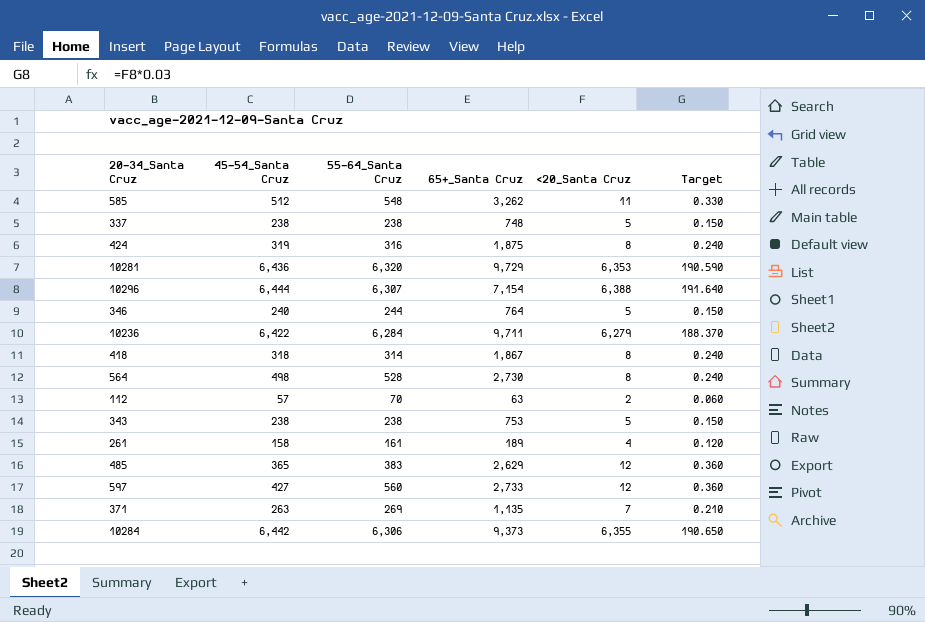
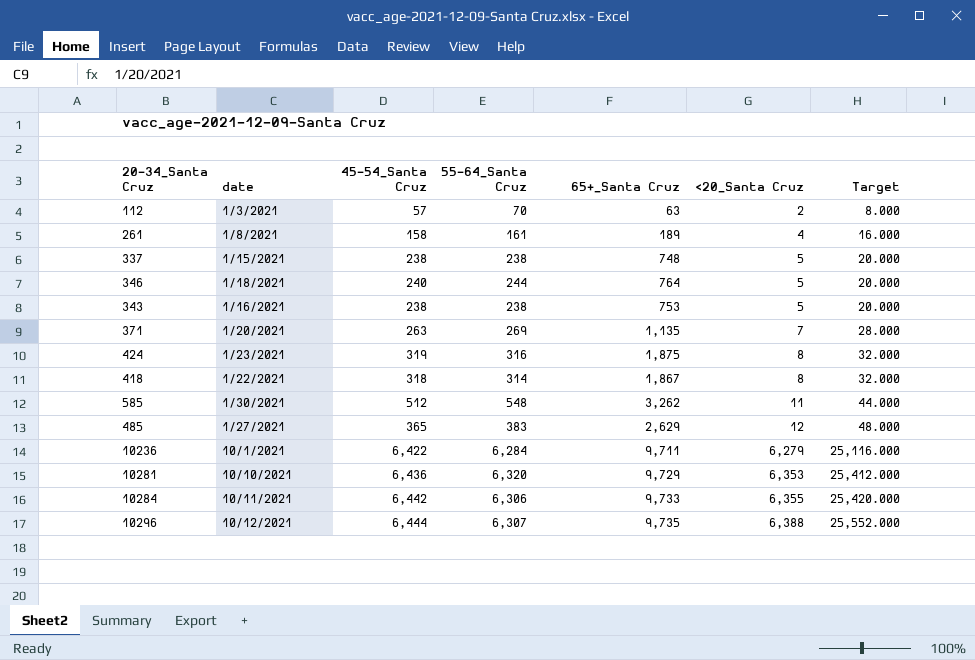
row order: none -> <20_Santa Cruz ascending
column date | position: none -> 2
column Target | formula: [<20_Santa Cruz] * 0.03 -> [<20_Santa Cruz] * 4
row 564: 498 | 528 | 2,730 | 8 | 0.240 -> none
row 597: 427 | 560 | 2,733 | 12 | 0.360 -> none
10284 | 65+_Santa Cruz: 9,373 -> 9,733
10296 | 65+_Santa Cruz: 7,154 -> 9,735

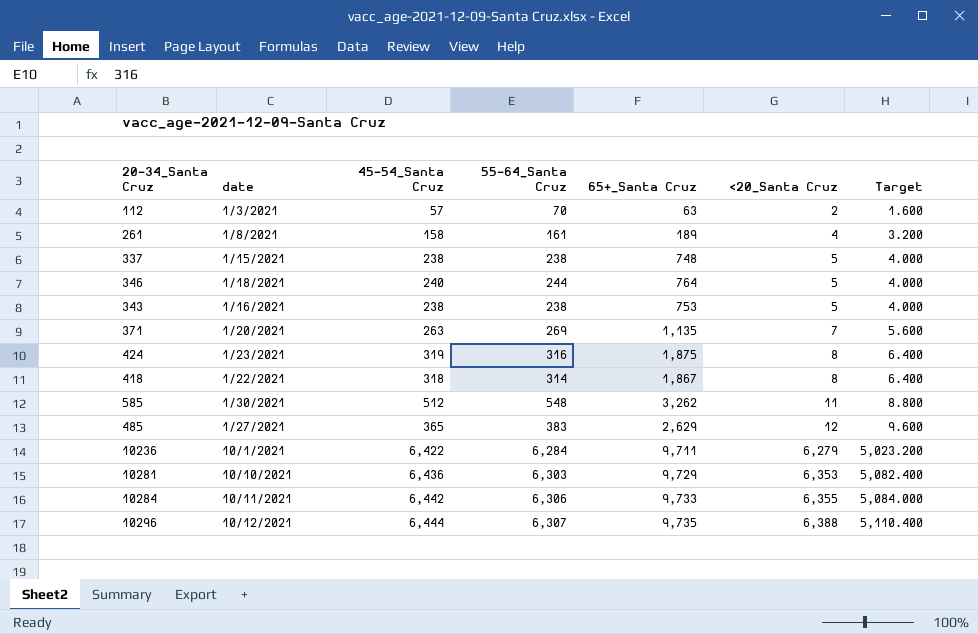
column Target | formula: [<20_Santa Cruz] * 4 -> [<20_Santa Cruz] * 0.8
10281 | 55-64_Santa Cruz: 6,320 -> 6,303

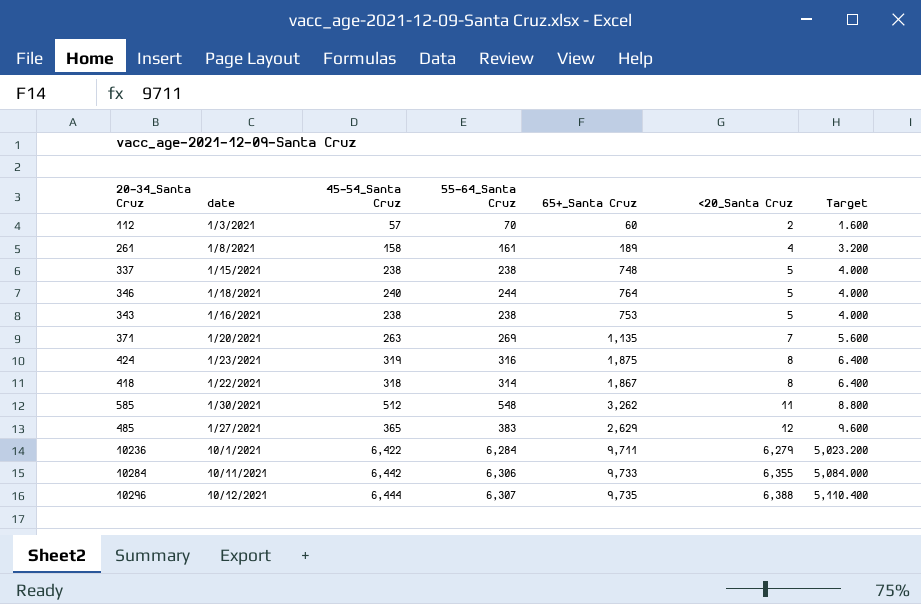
row 10281: 10/10/2021 | 6,436 | 6,303 | 9,729 | 6,353 | 5,082.400 -> none
112 | 65+_Santa Cruz: 63 -> 60

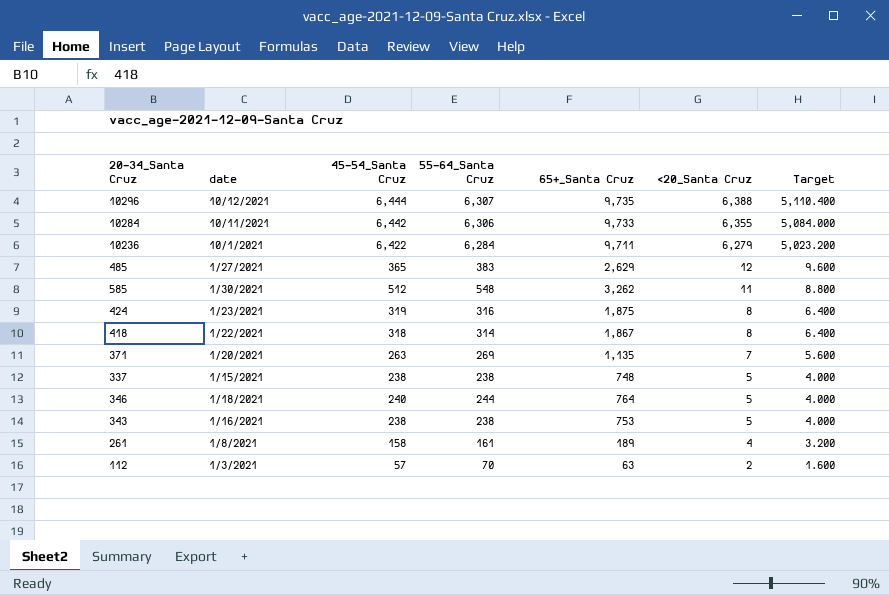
row order: <20_Santa Cruz ascending -> <20_Santa Cruz descending
112 | 65+_Santa Cruz: 60 -> 63

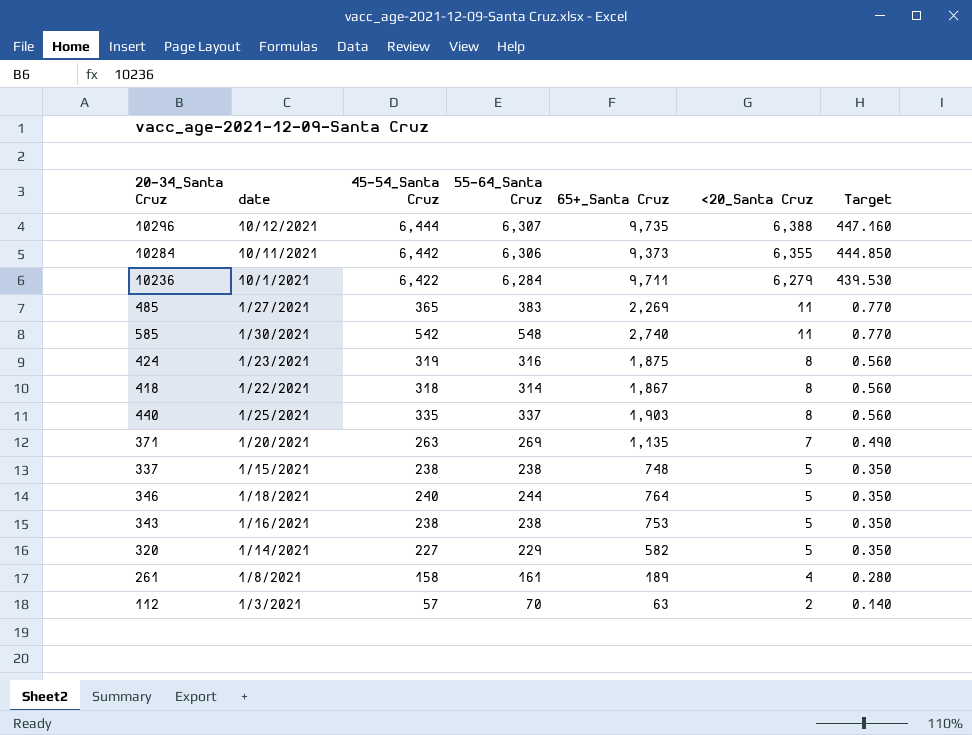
column Target | formula: [<20_Santa Cruz] * 0.8 -> [<20_Santa Cruz] * 0.07
10284 | 65+_Santa Cruz: 9,733 -> 9,373
485 | 65+_Santa Cruz: 2,629 -> 2,269
485 | <20_Santa Cruz: 12 -> 11
585 | 45-54_Santa Cruz: 512 -> 542
585 | 65+_Santa Cruz: 3,262 -> 2,740
row 440: none -> 1/25/2021 | 335 | 337 | 1,903 | 8 | 0.560
row 320: none -> 1/14/2021 | 227 | 229 | 582 | 5 | 0.350

